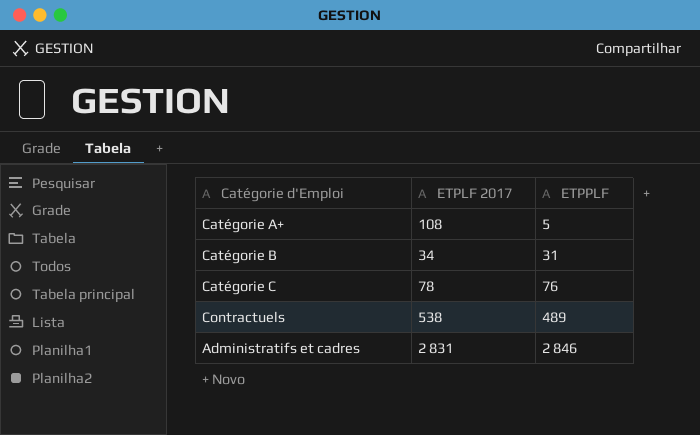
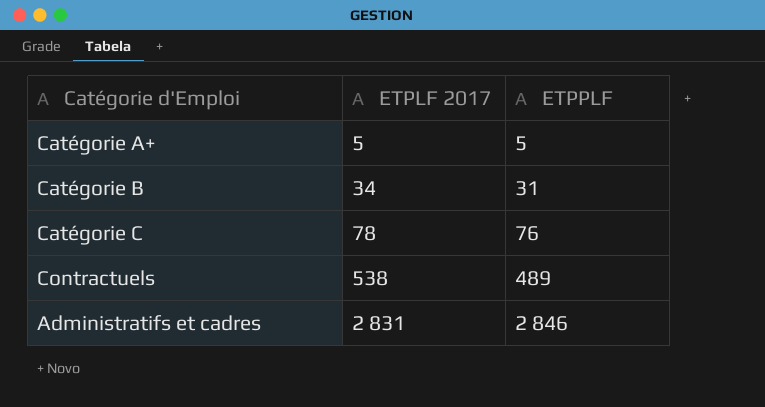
Catégorie A+ | ETPLF 2017: 108 -> 5

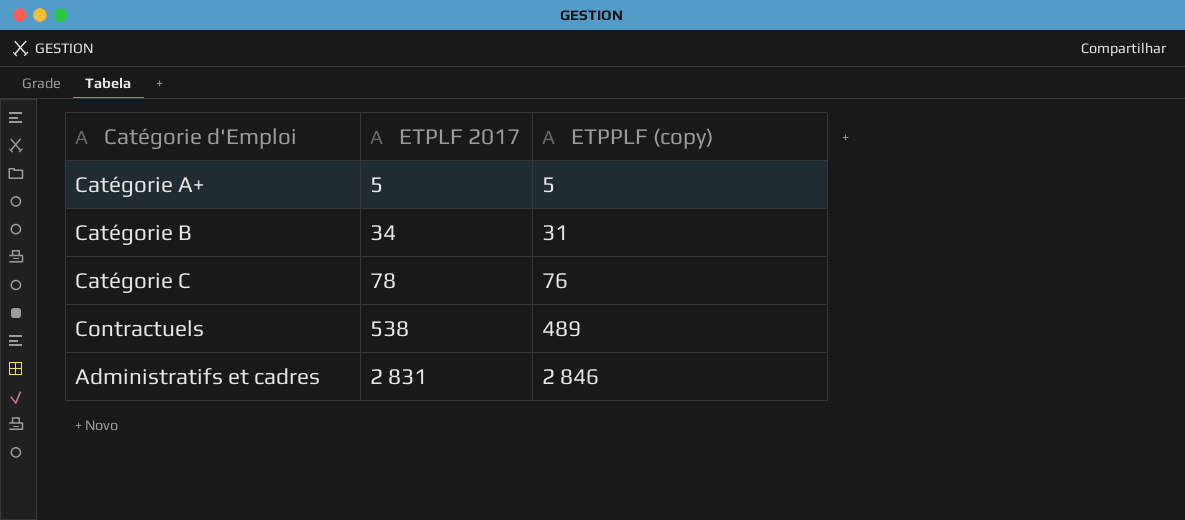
column name: ETPPLF -> ETPPLF (copy)

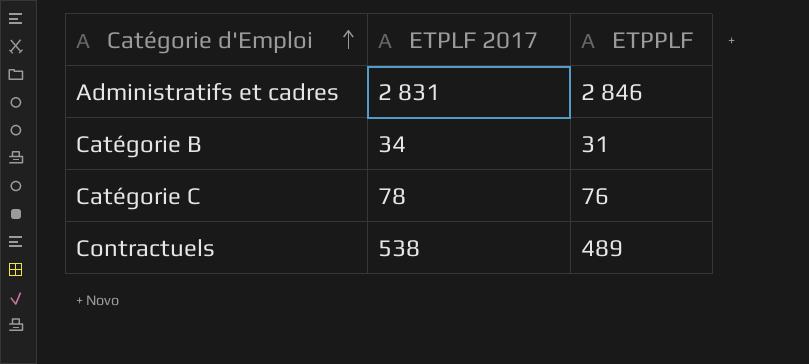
row order: none -> Catégorie d'Emploi ascending
column name: ETPPLF (copy) -> ETPPLF
row Catégorie A+: 5 | 5 -> none

